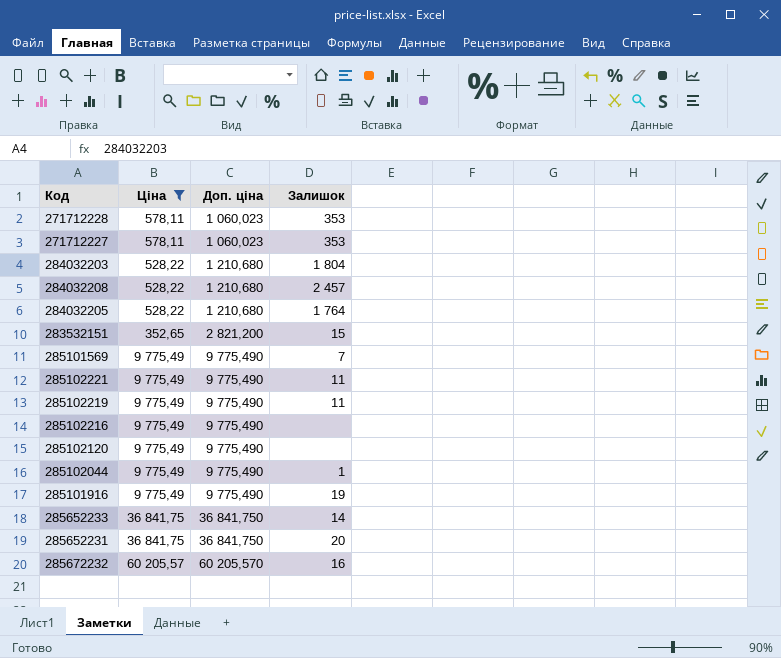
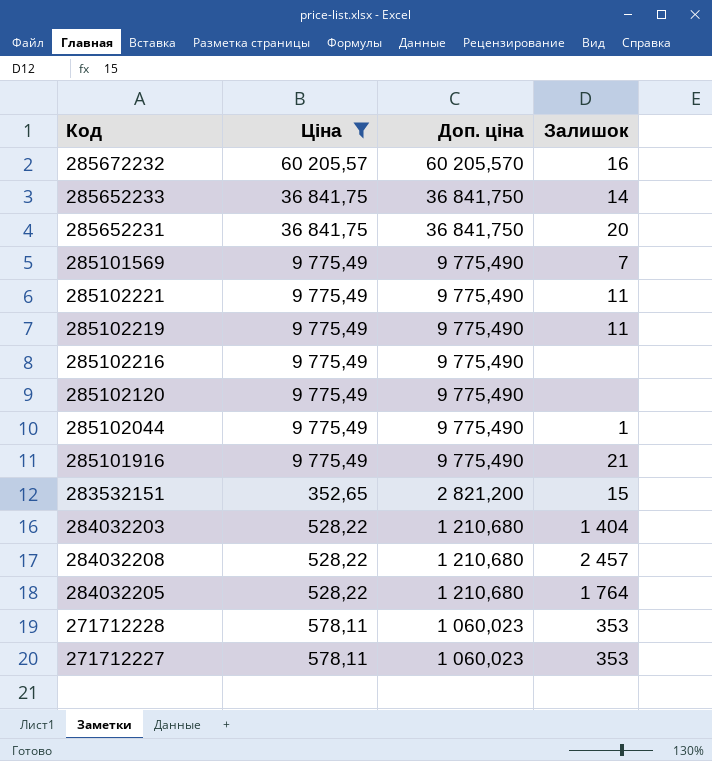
row order: Доп. ціна ascending -> Доп. ціна descending
285101916 | Залишок: 19 -> 21
284032203 | Залишок: 1 804 -> 1 404

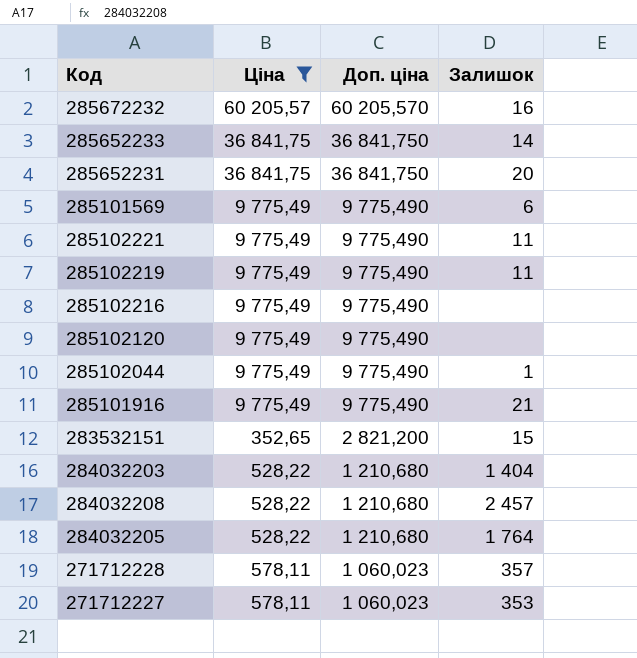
285101569 | Залишок: 7 -> 6
271712228 | Залишок: 353 -> 357

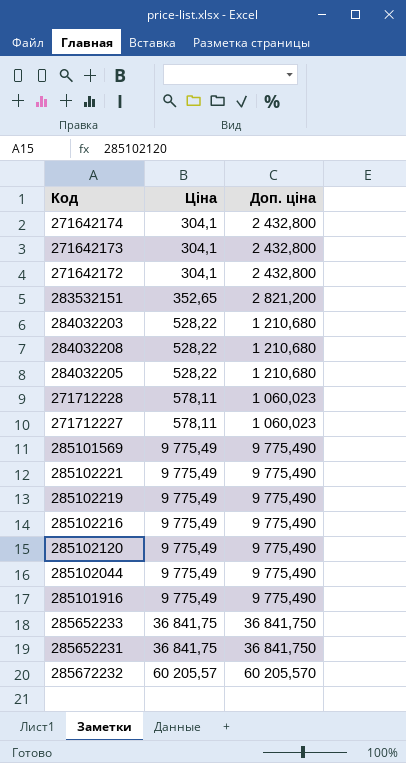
filter: Ціна != 304,1 -> none
row order: Доп. ціна descending -> Ціна ascending
column Залишок | position: 4 -> none

